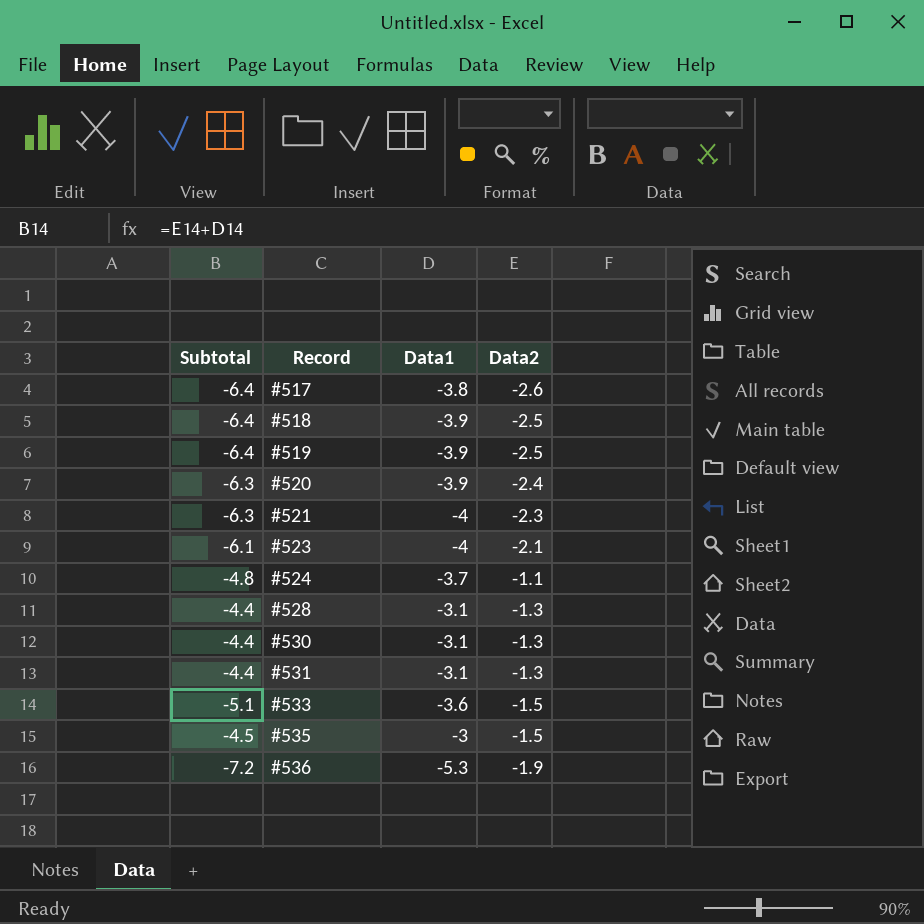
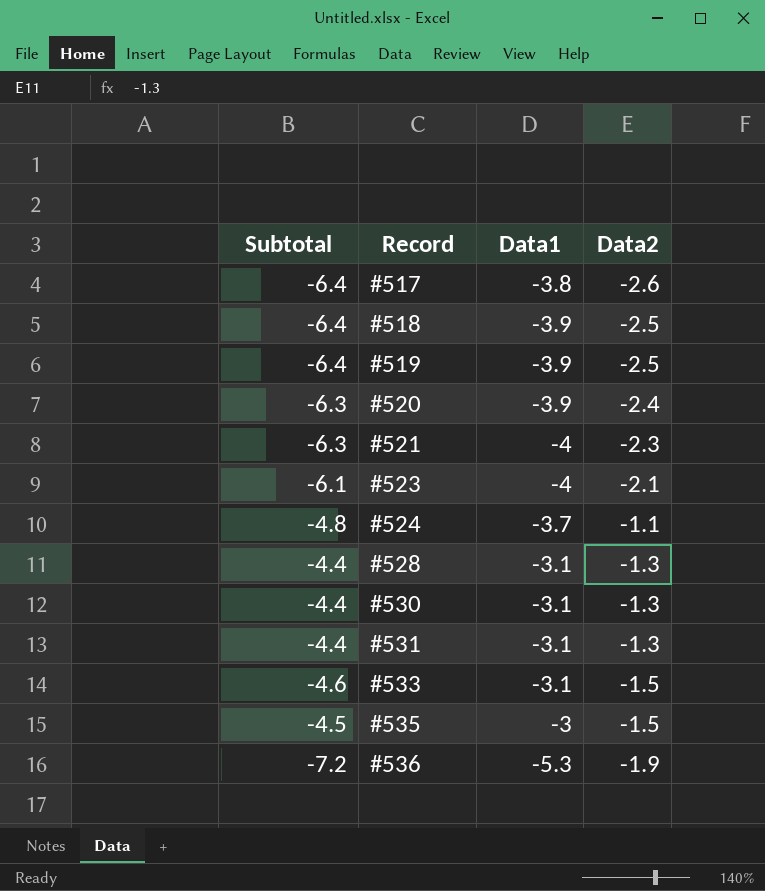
#533 | Subtotal: -5.1 -> -4.6
#533 | Data1: -3.6 -> -3.1

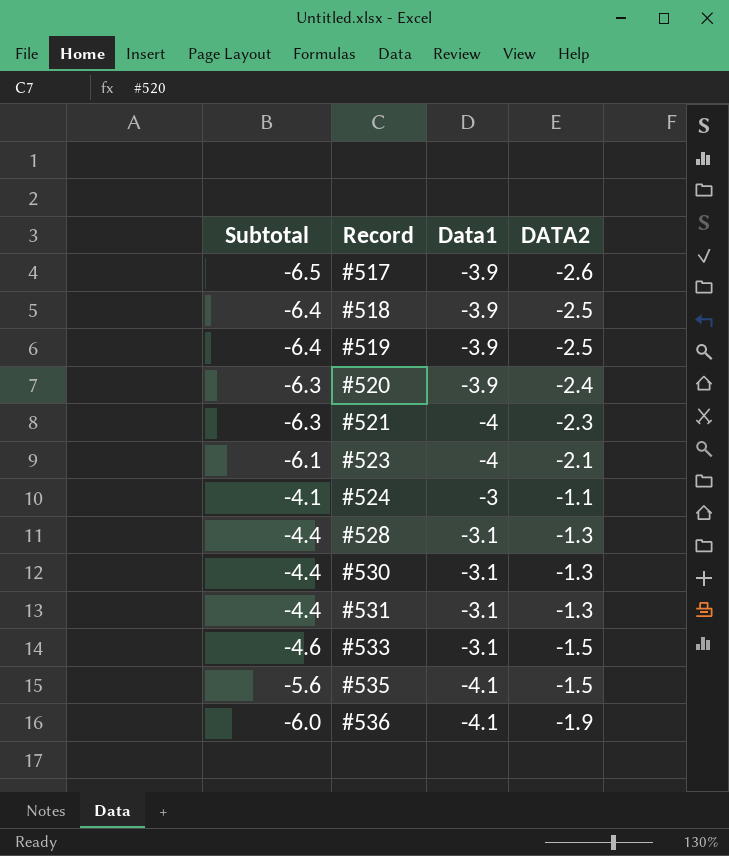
column name: Data2 -> DATA2
#517 | Subtotal: -6.4 -> -6.5
#517 | Data1: -3.8 -> -3.9
#524 | Subtotal: -4.8 -> -4.1
#524 | Data1: -3.7 -> -3
#535 | Subtotal: -4.5 -> -5.6
#535 | Data1: -3 -> -4.1
#536 | Subtotal: -7.2 -> -6.0
#536 | Data1: -5.3 -> -4.1

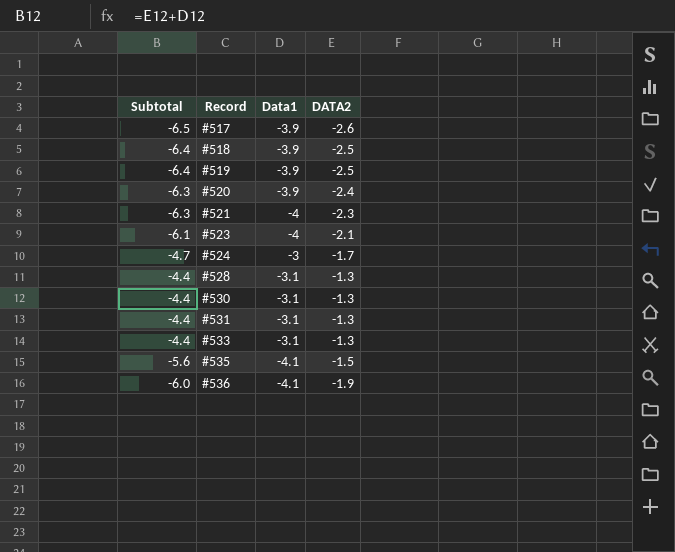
#524 | Subtotal: -4.1 -> -4.7
#524 | DATA2: -1.1 -> -1.7
#533 | Subtotal: -4.6 -> -4.4
#533 | DATA2: -1.5 -> -1.3

